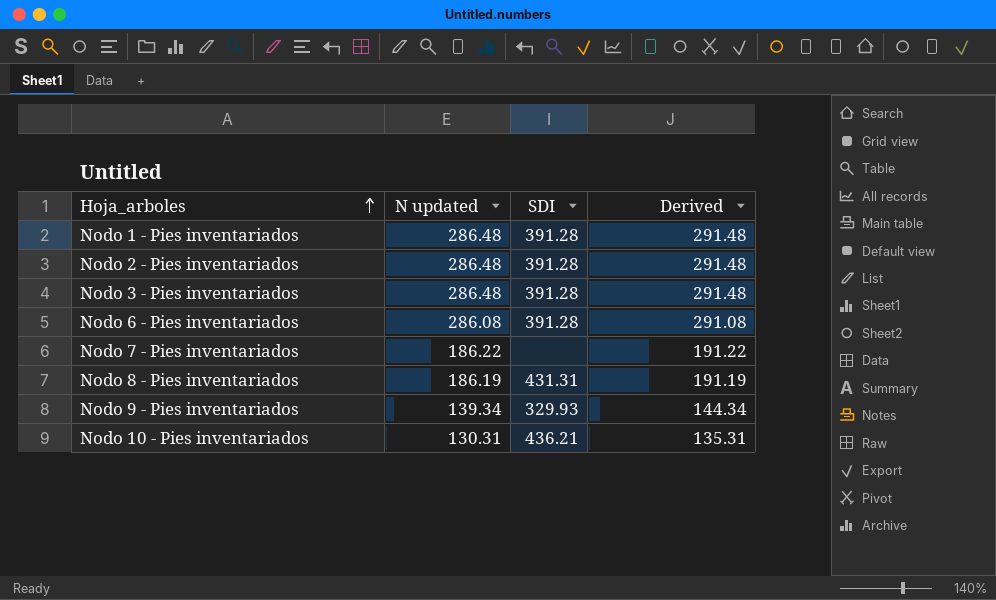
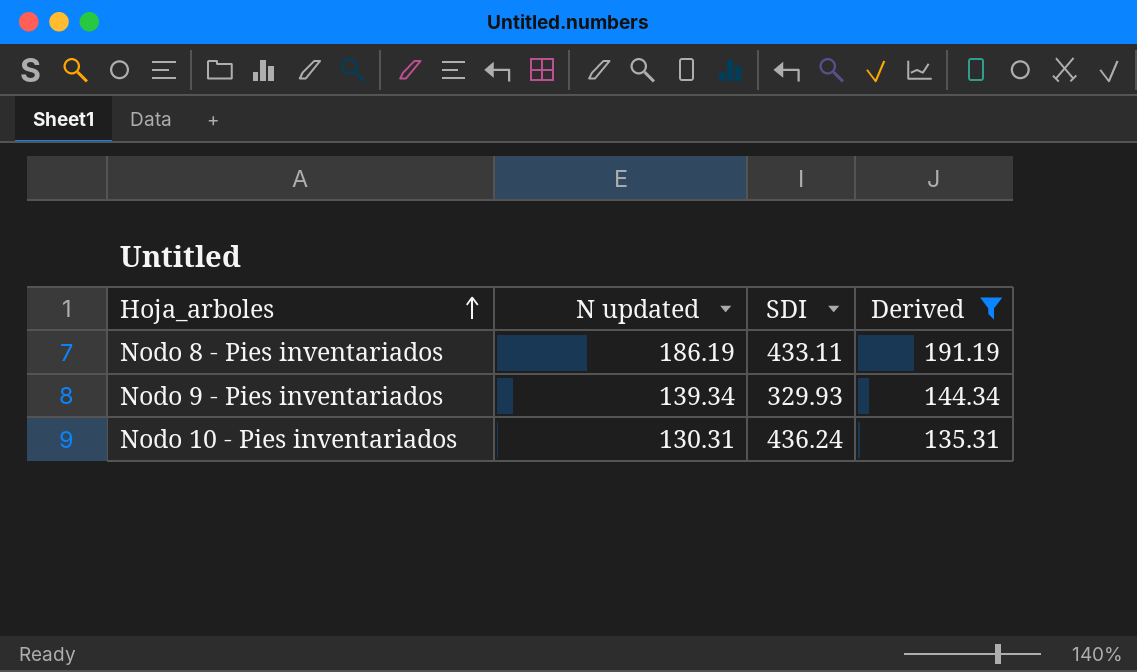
filter: none -> Derived <= 191.19
Nodo 8 - Pies inventariados | SDI: 431.31 -> 433.11
Nodo 10 - Pies inventariados | SDI: 436.21 -> 436.24

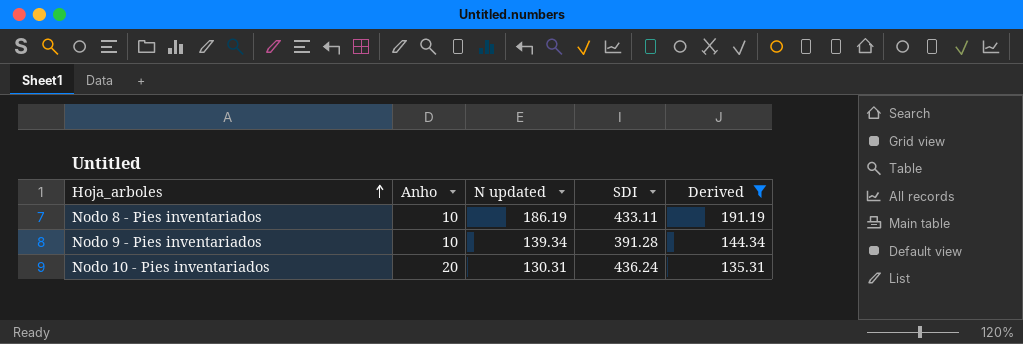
column Anho | position: none -> 2
Nodo 9 - Pies inventariados | SDI: 329.93 -> 391.28

